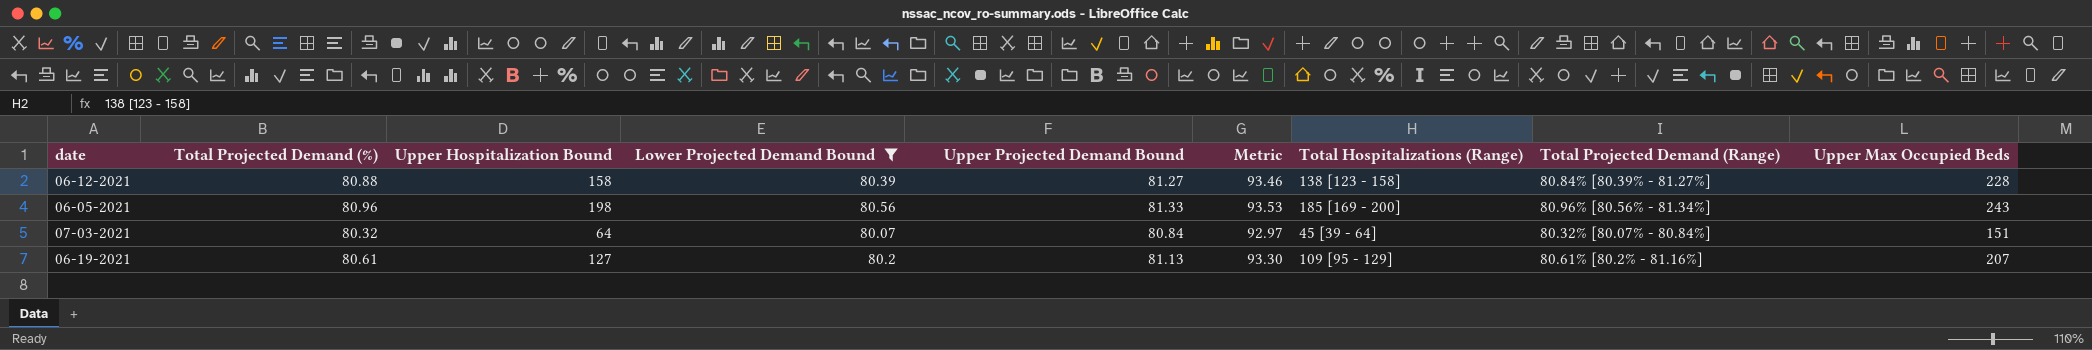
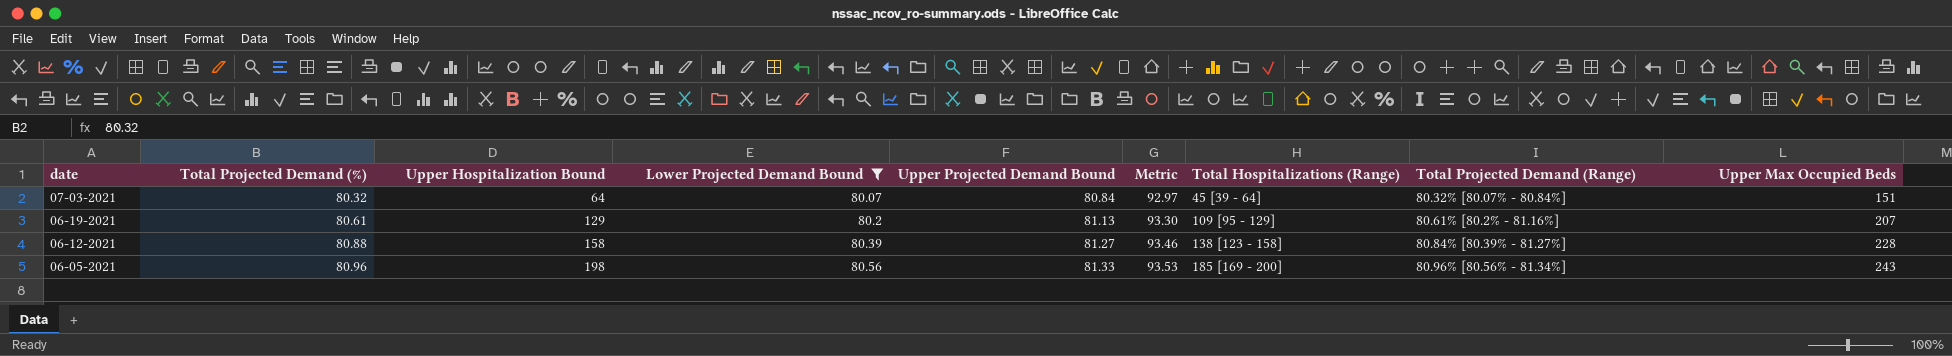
row order: none -> date descending
06-19-2021 | Upper Hospitalization Bound: 127 -> 129

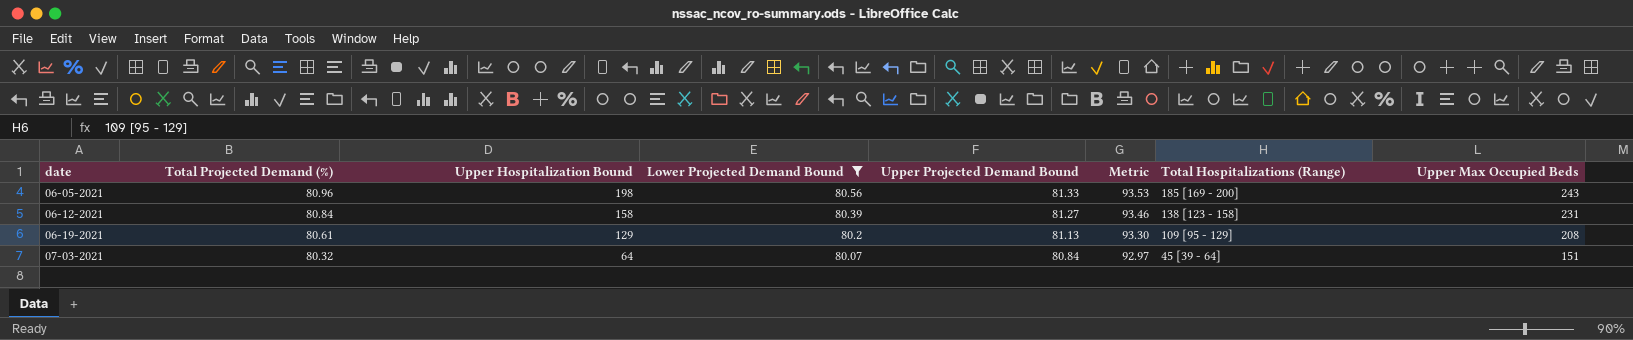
row order: date descending -> date ascending
column Total Projected Demand (Range) | position: 8 -> none
06-12-2021 | Total Projected Demand (%): 80.88 -> 80.84
06-12-2021 | Upper Max Occupied Beds: 228 -> 231
06-19-2021 | Upper Max Occupied Beds: 207 -> 208

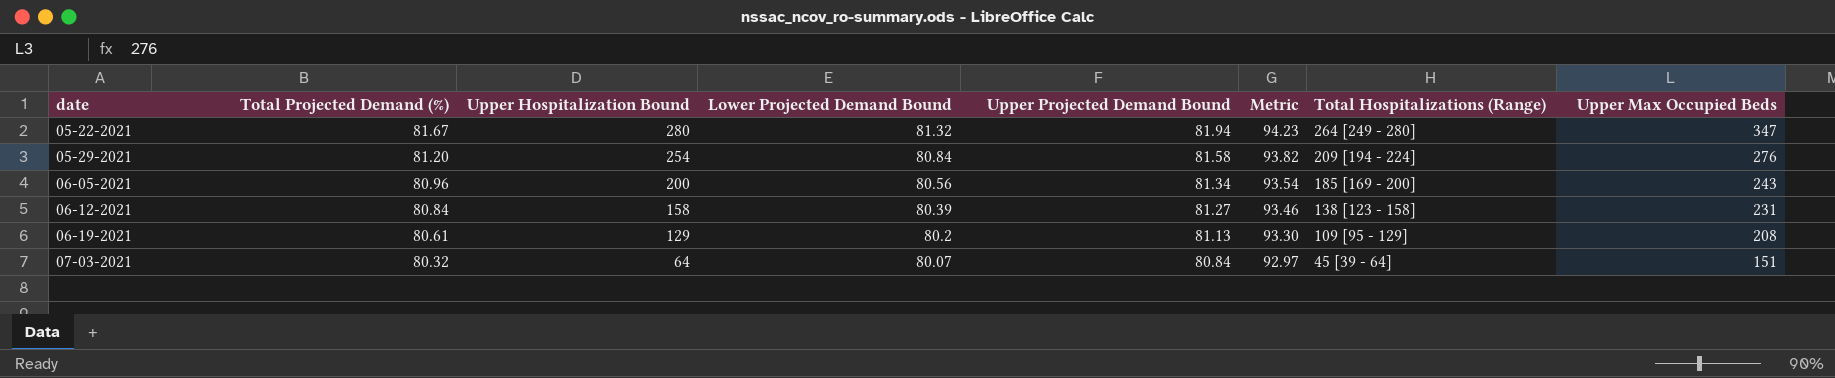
filter: Lower Projected Demand Bound <= 80.56 -> none
06-05-2021 | Upper Hospitalization Bound: 198 -> 200
06-05-2021 | Upper Projected Demand Bound: 81.33 -> 81.34
06-05-2021 | Metric: 93.53 -> 93.54

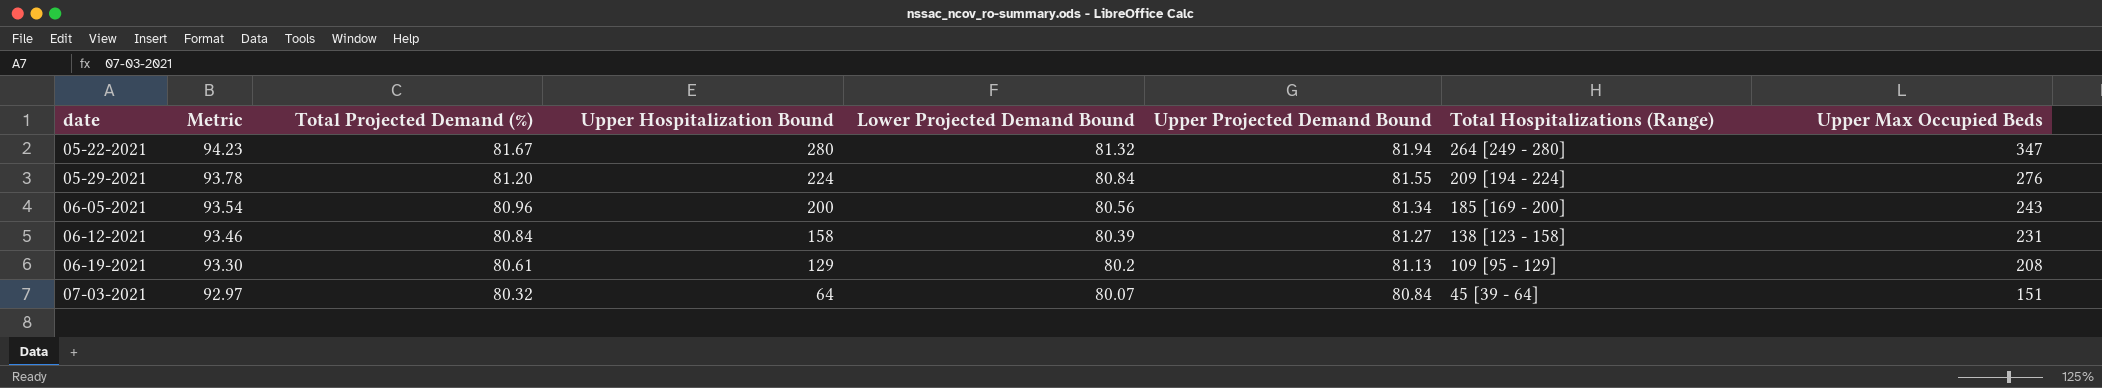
column Metric | position: 6 -> 2
05-29-2021 | Metric: 93.82 -> 93.78
05-29-2021 | Upper Hospitalization Bound: 254 -> 224
05-29-2021 | Upper Projected Demand Bound: 81.58 -> 81.55

